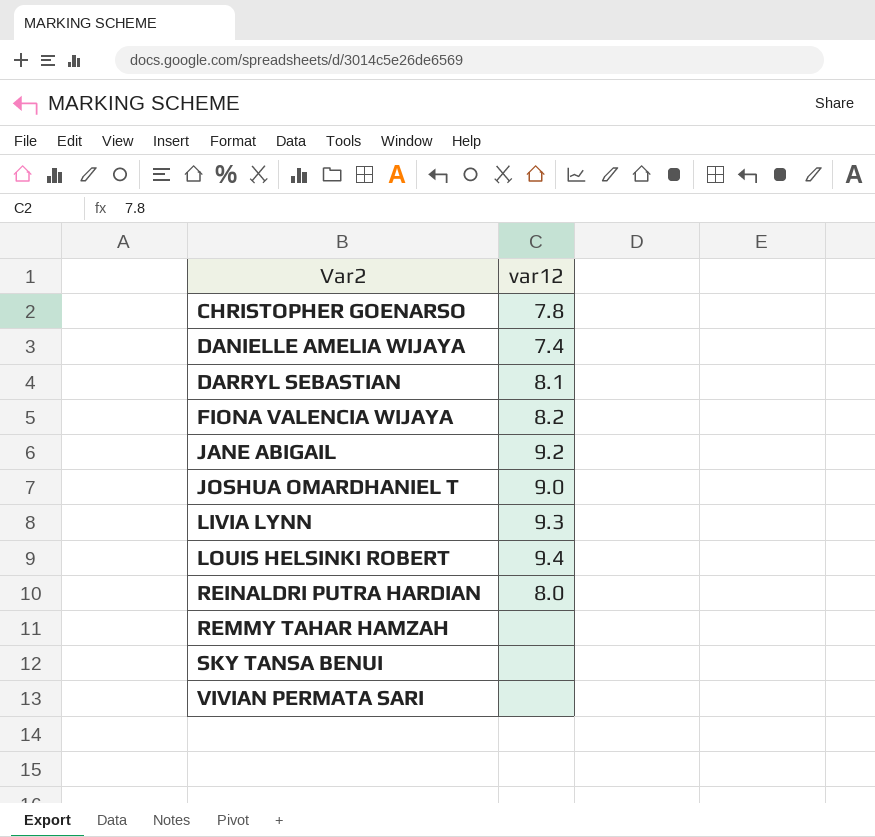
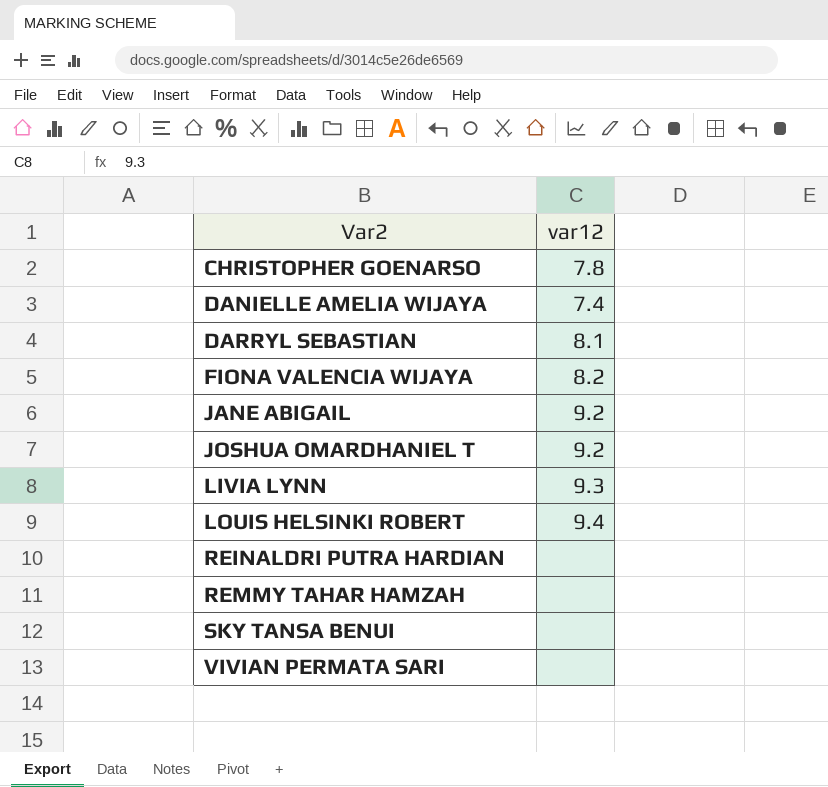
JOSHUA OMARDHANIEL T | var12: 9.0 -> 9.2
REINALDRI PUTRA HARDIAN | var12: 8.0 -> none

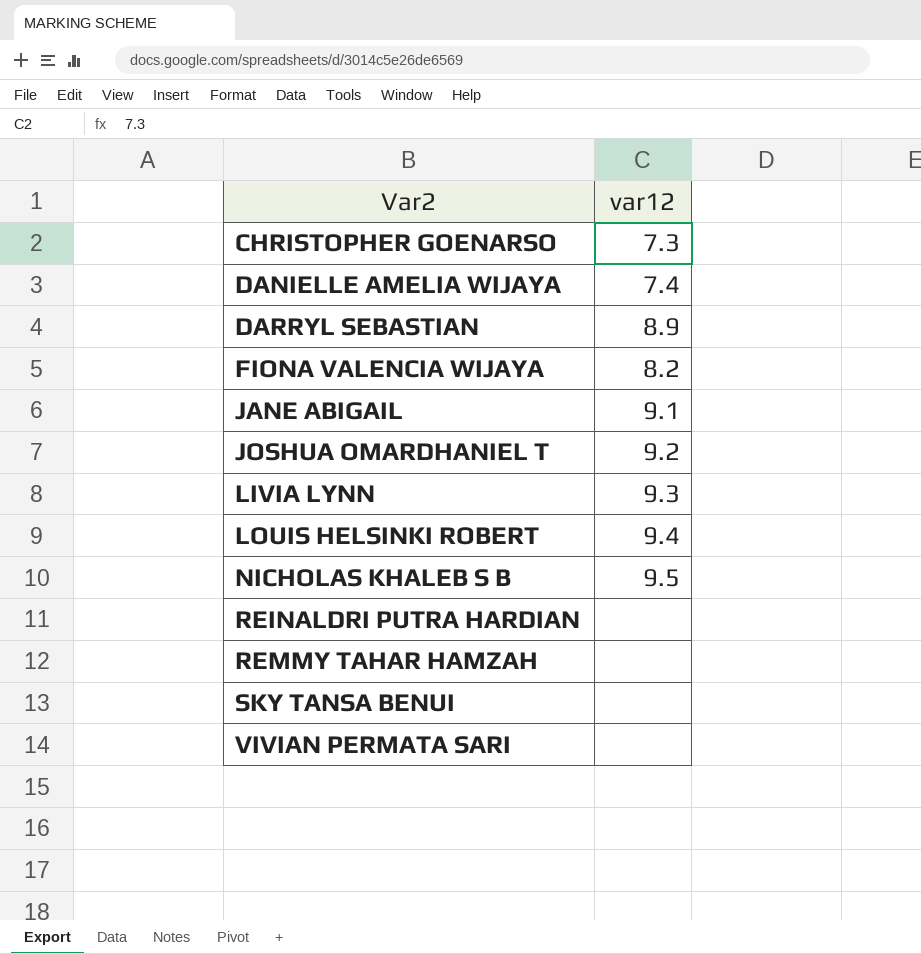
CHRISTOPHER GOENARSO | var12: 7.8 -> 7.3
DARRYL SEBASTIAN | var12: 8.1 -> 8.9
JANE ABIGAIL | var12: 9.2 -> 9.1
row NICHOLAS KHALEB S B: none -> 9.5

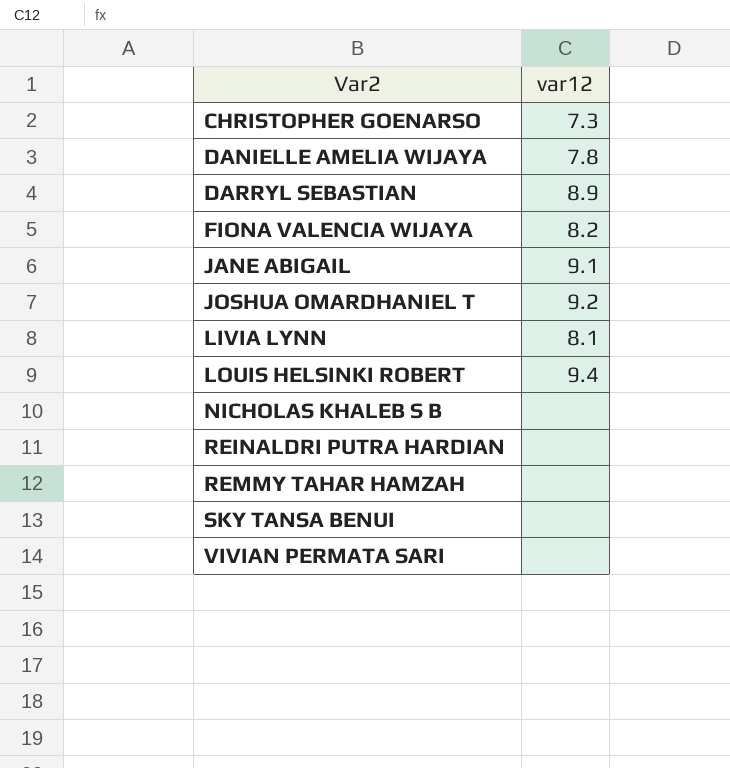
DANIELLE AMELIA WIJAYA | var12: 7.4 -> 7.8
LIVIA LYNN | var12: 9.3 -> 8.1
NICHOLAS KHALEB S B | var12: 9.5 -> none

